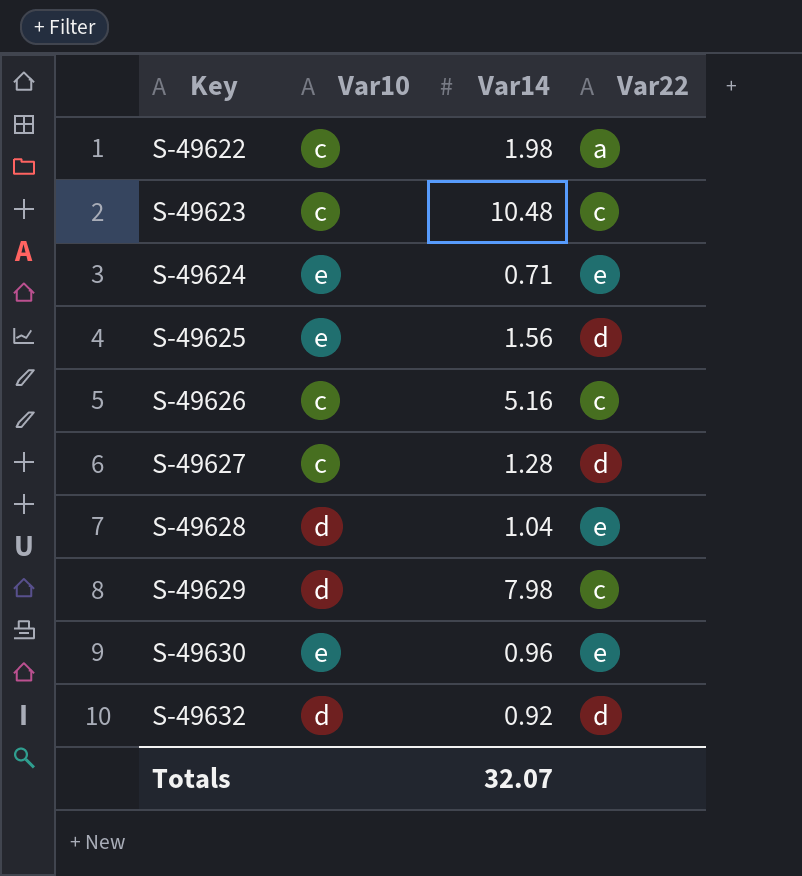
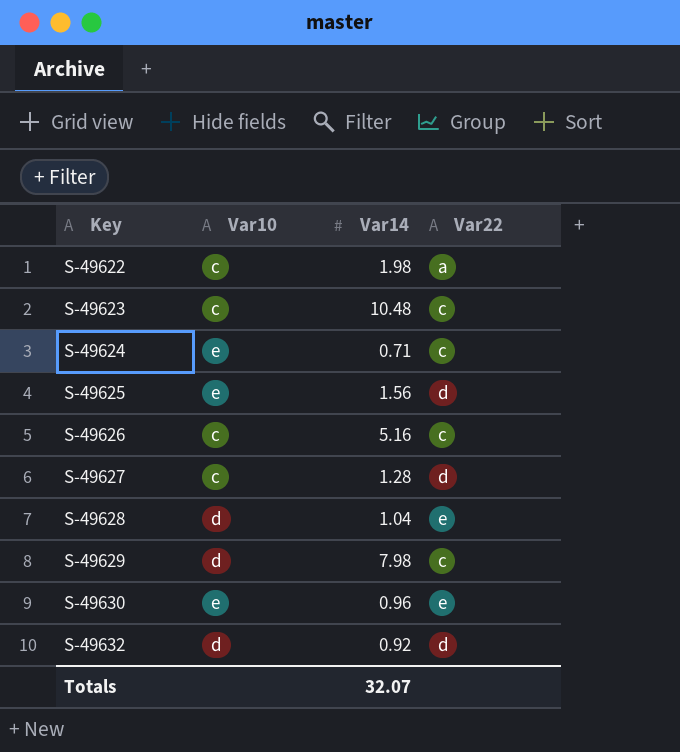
S-49624 | Var22: e -> c

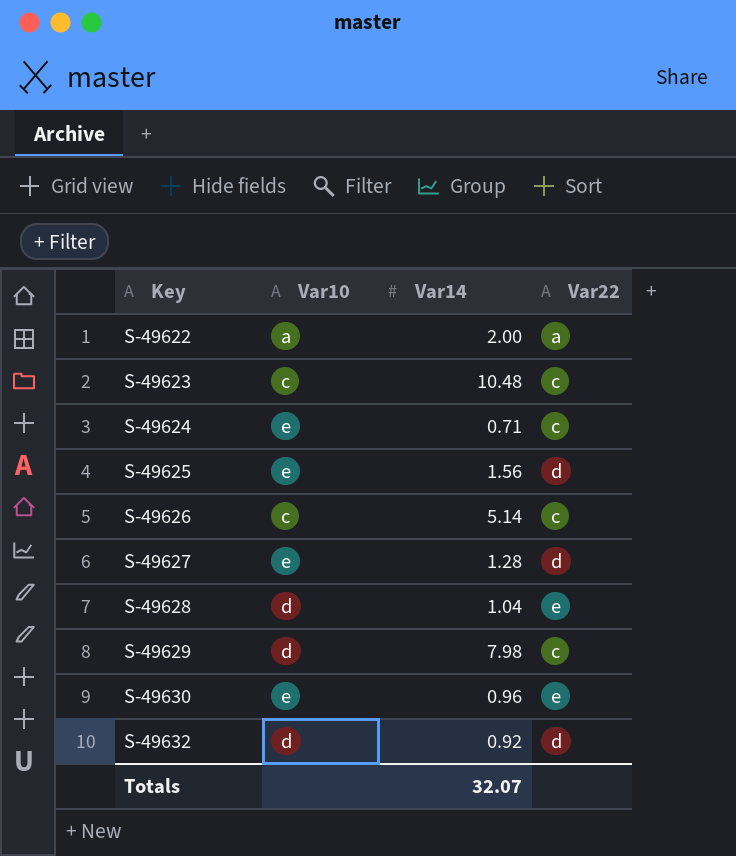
S-49622 | Var10: c -> a
S-49622 | Var14: 1.98 -> 2.00
S-49626 | Var14: 5.16 -> 5.14
S-49627 | Var10: c -> e

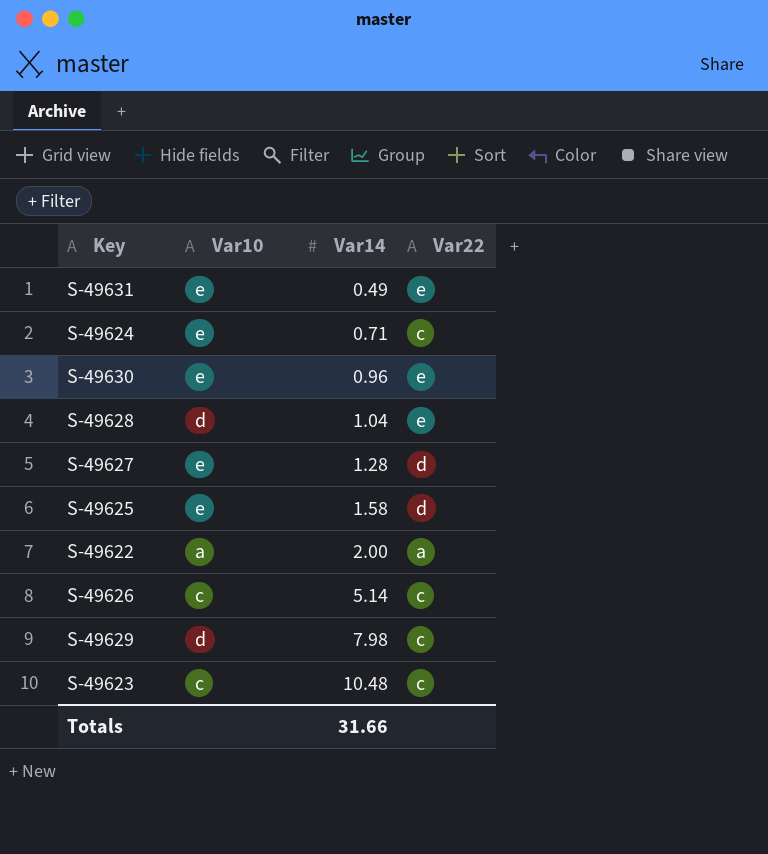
row order: Key ascending -> Var14 ascending
row S-49632: d | 0.92 | d -> none
row S-49631: none -> e | 0.49 | e
S-49625 | Var14: 1.56 -> 1.58
Totals | Var14: 32.07 -> 31.66

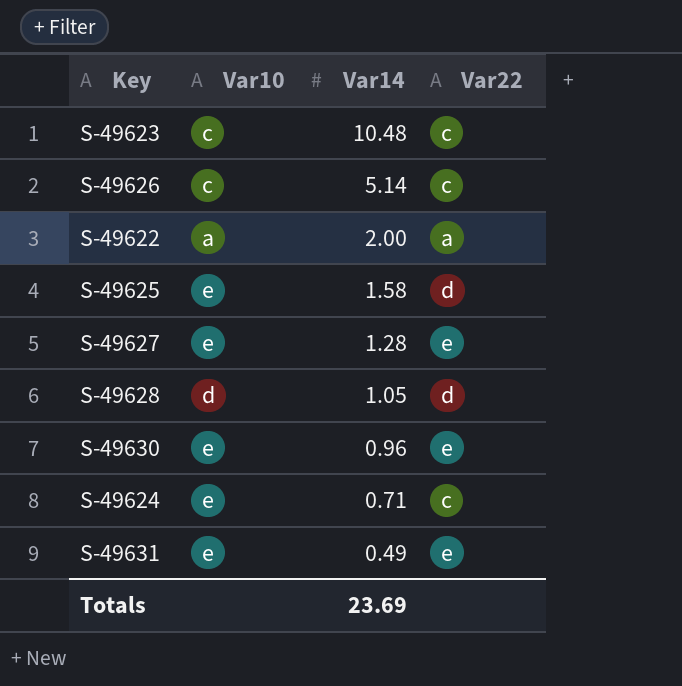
row order: Var14 ascending -> Var14 descending
row S-49629: d | 7.98 | c -> none
S-49627 | Var22: d -> e
S-49628 | Var14: 1.04 -> 1.05
S-49628 | Var22: e -> d
Totals | Var14: 31.66 -> 23.69

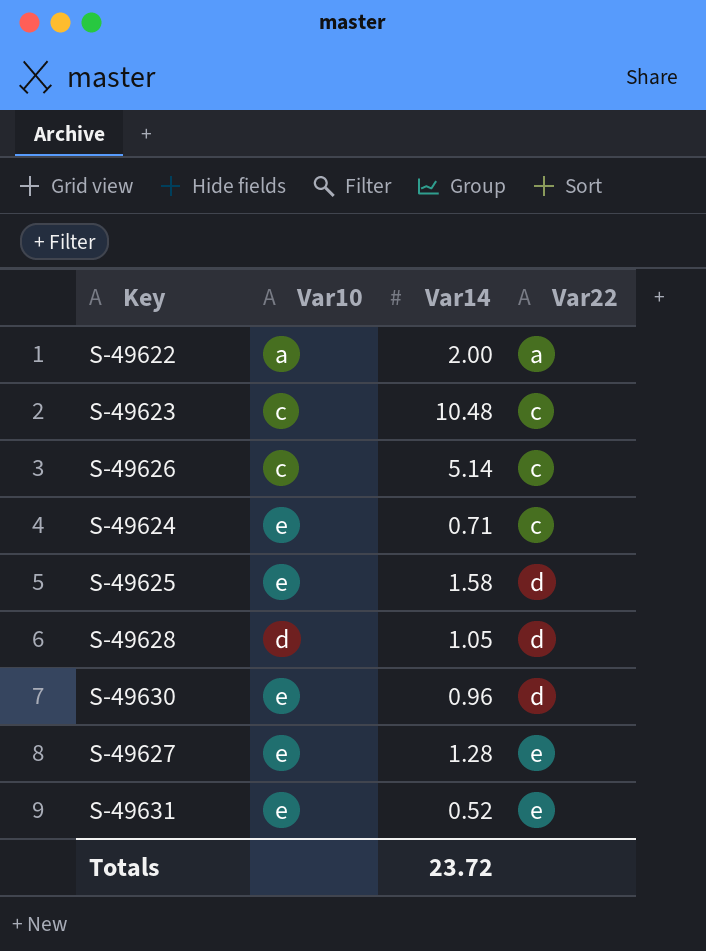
row order: Var14 descending -> Var22 ascending
S-49630 | Var22: e -> d
S-49631 | Var14: 0.49 -> 0.52
Totals | Var14: 23.69 -> 23.72

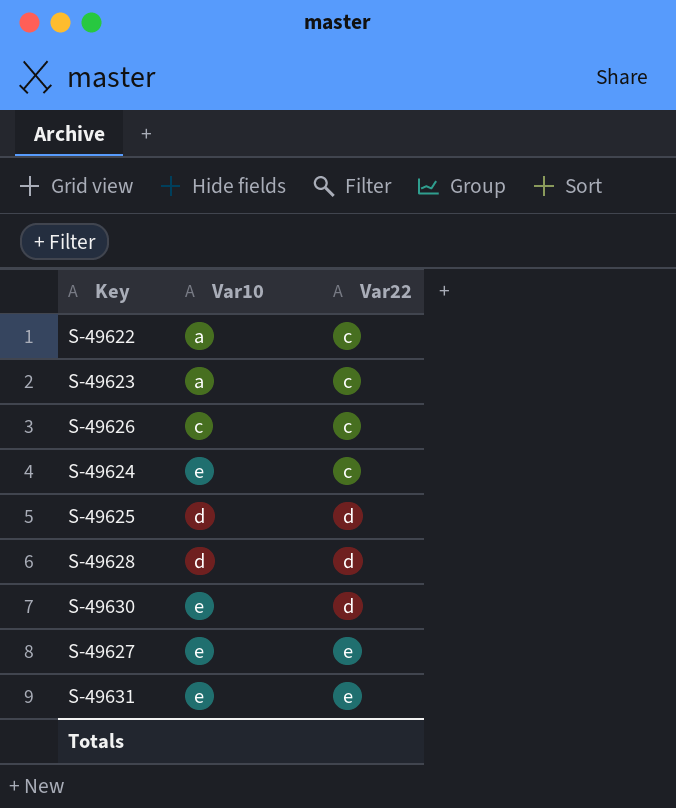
column Var14 | position: 3 -> none
S-49622 | Var22: a -> c
S-49623 | Var10: c -> a
S-49625 | Var10: e -> d

